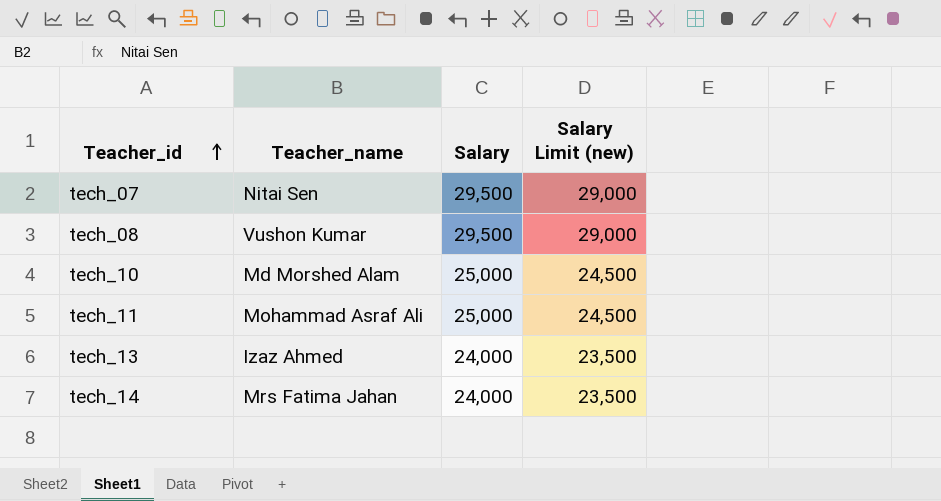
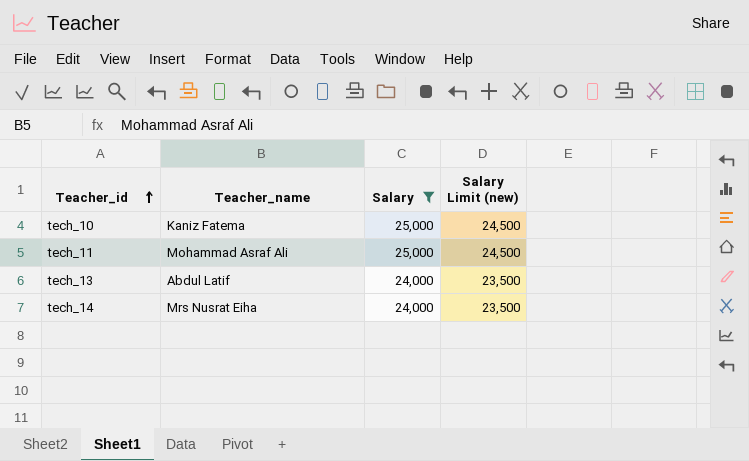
filter: none -> Salary != 29,500
tech_10 | Teacher_name: Md Morshed Alam -> Kaniz Fatema
tech_13 | Teacher_name: Izaz Ahmed -> Abdul Latif
tech_14 | Teacher_name: Mrs Fatima Jahan -> Mrs Nusrat Eiha

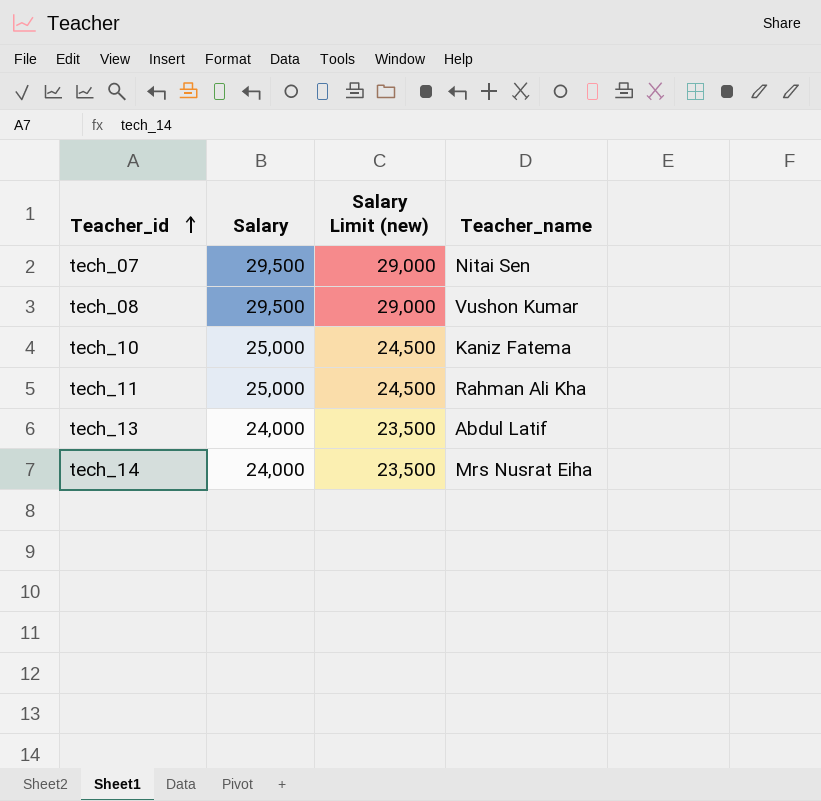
filter: Salary != 29,500 -> none
column Teacher_name | position: 2 -> 4
tech_11 | Teacher_name: Mohammad Asraf Ali -> Rahman Ali Kha

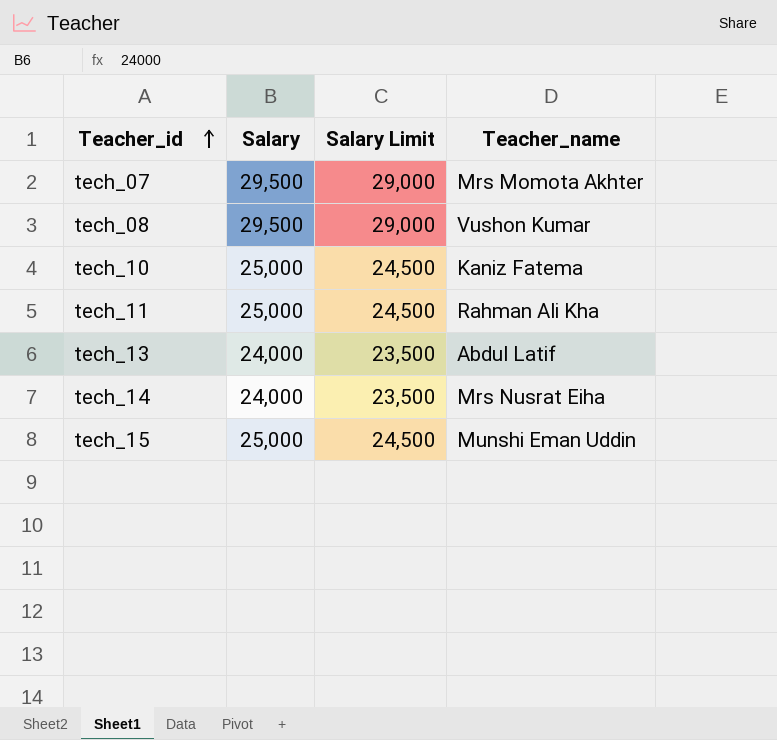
column name: Salary Limit (new) -> Salary Limit
tech_07 | Teacher_name: Nitai Sen -> Mrs Momota Akhter
row tech_15: none -> 25,000 | 24,500 | Munshi Eman Uddin

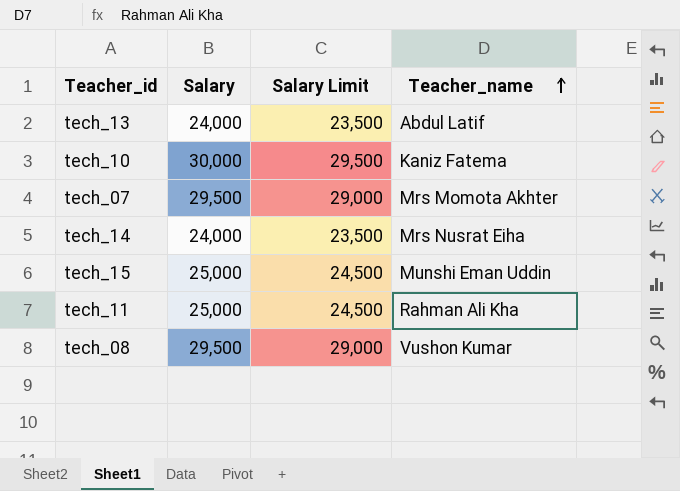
row order: Teacher_id ascending -> Teacher_name ascending
tech_10 | Salary: 25,000 -> 30,000
tech_10 | Salary Limit: 24,500 -> 29,500

